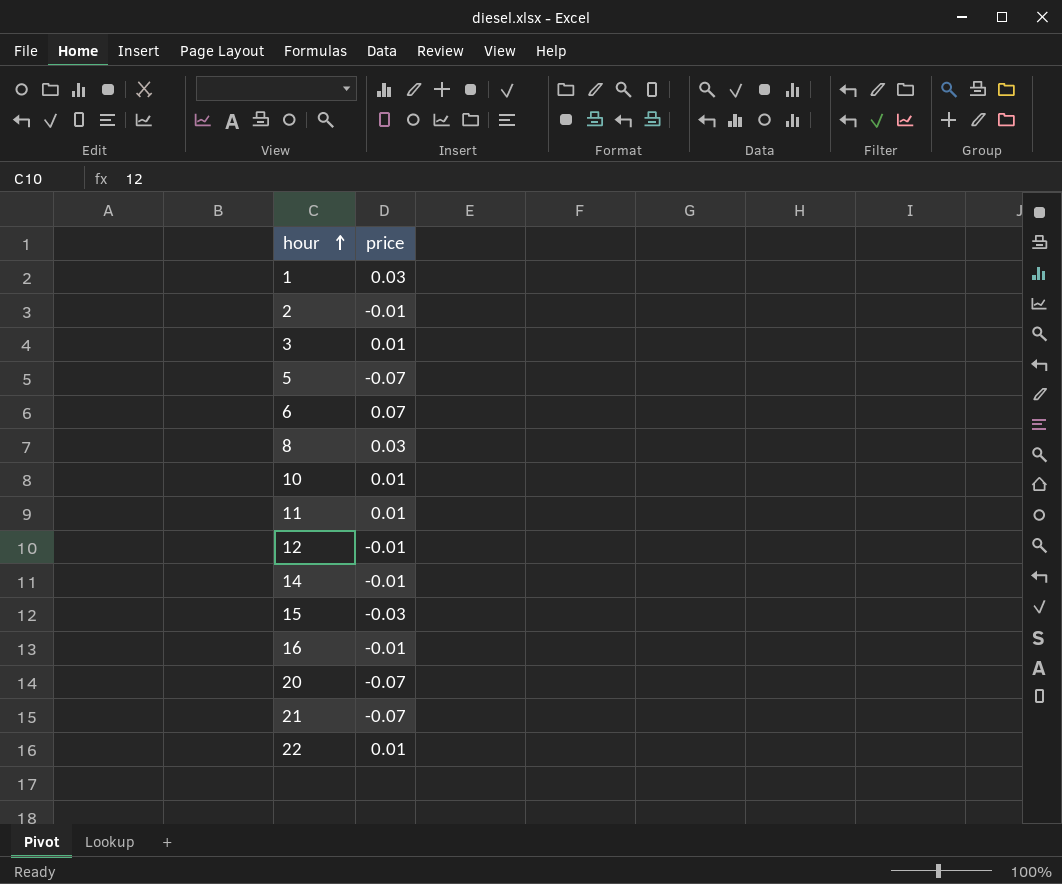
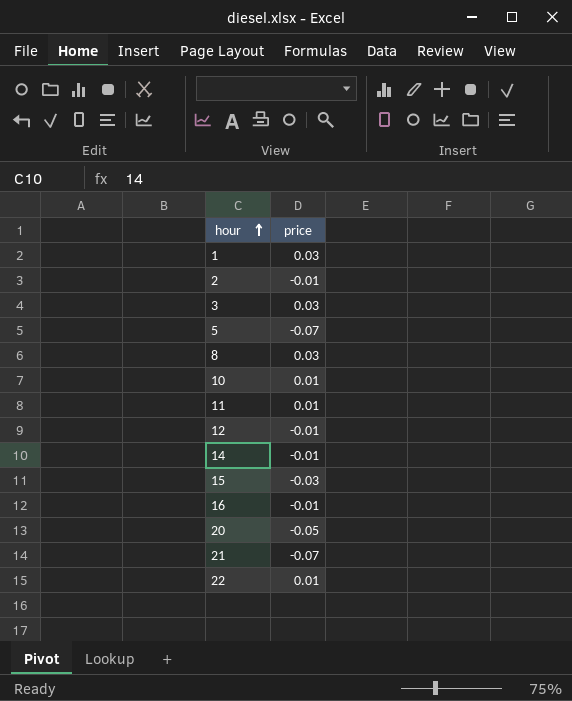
row 6: 0.07 -> none
3 | price: 0.01 -> 0.03
20 | price: -0.07 -> -0.05

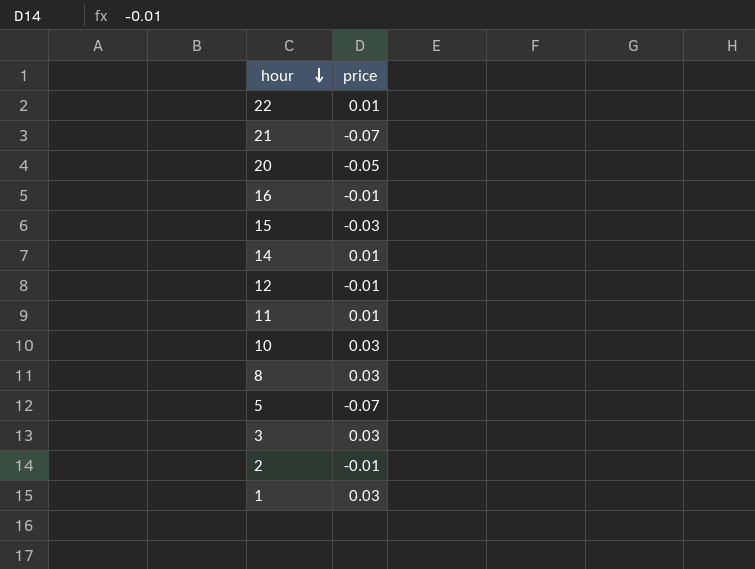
row order: hour ascending -> hour descending
14 | price: -0.01 -> 0.01
10 | price: 0.01 -> 0.03

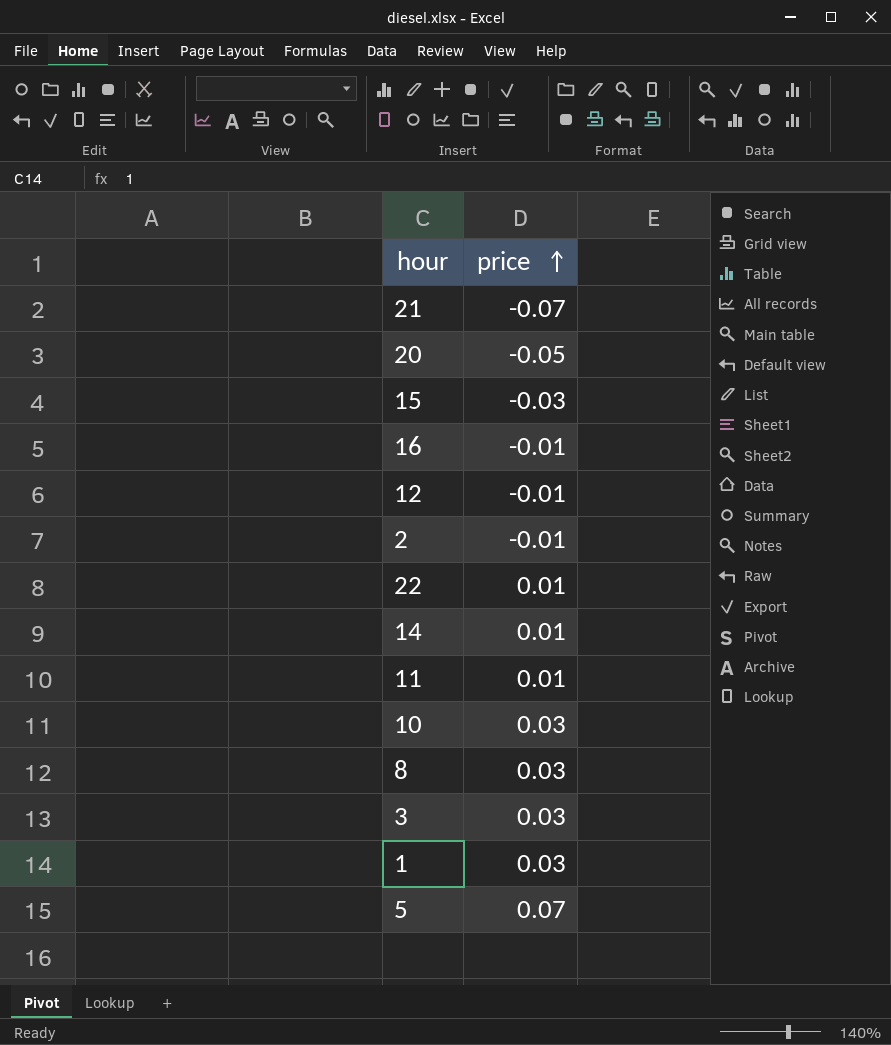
row order: hour descending -> price ascending
5 | price: -0.07 -> 0.07

